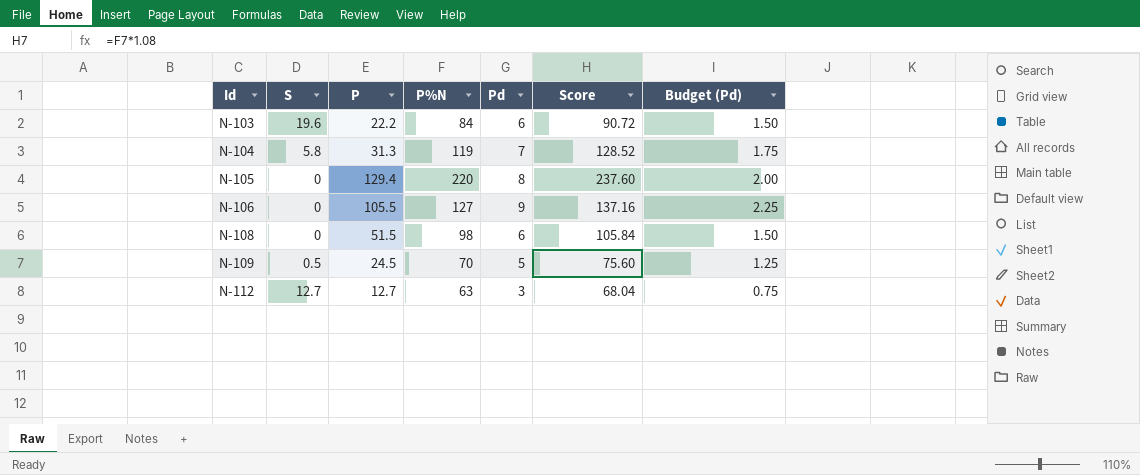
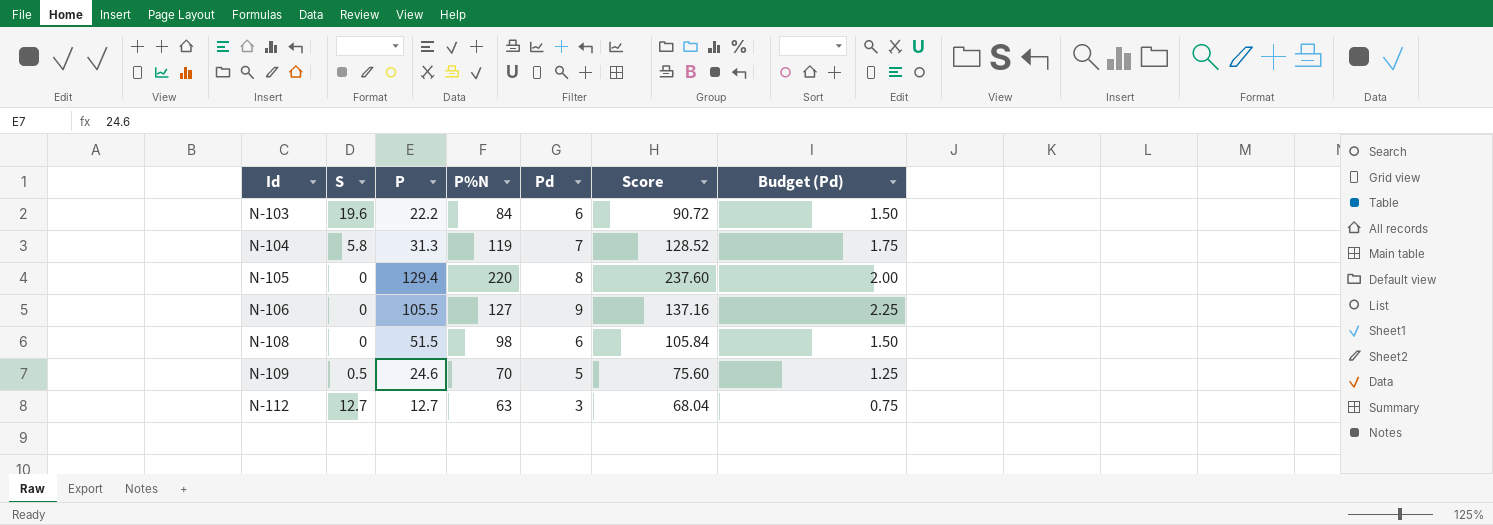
N-109 | P: 24.5 -> 24.6

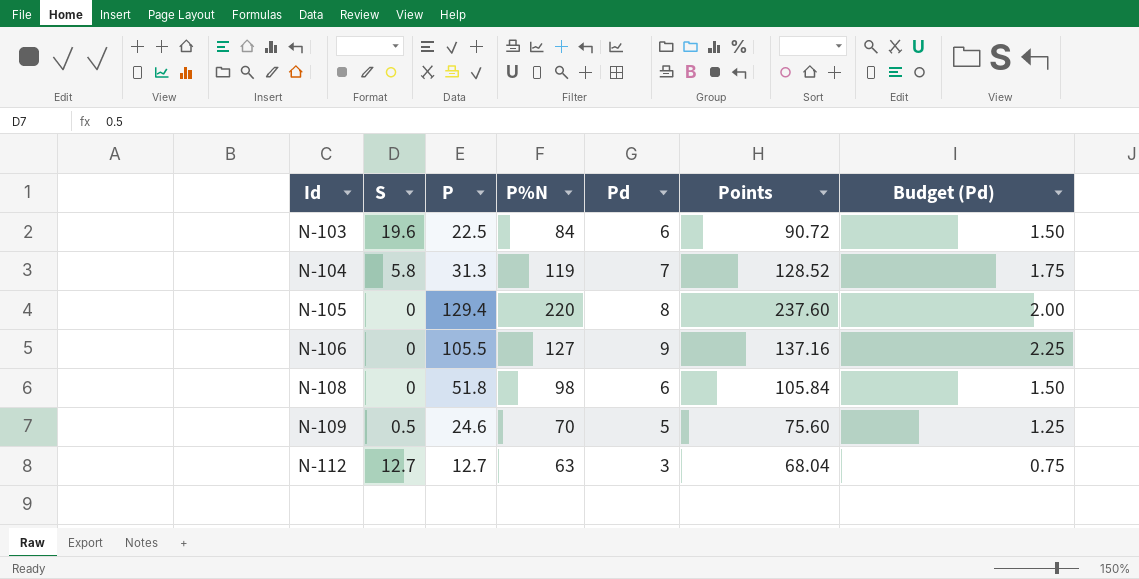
column name: Score -> Points
N-103 | P: 22.2 -> 22.5
N-108 | P: 51.5 -> 51.8

